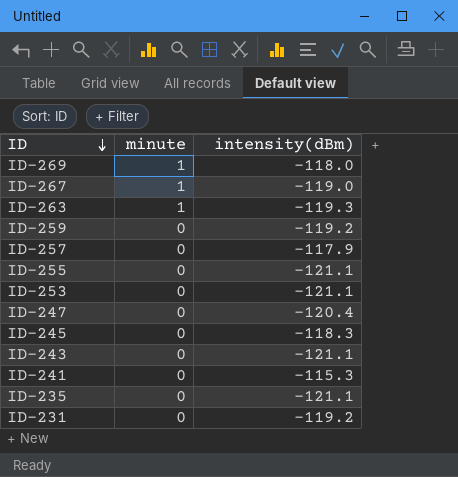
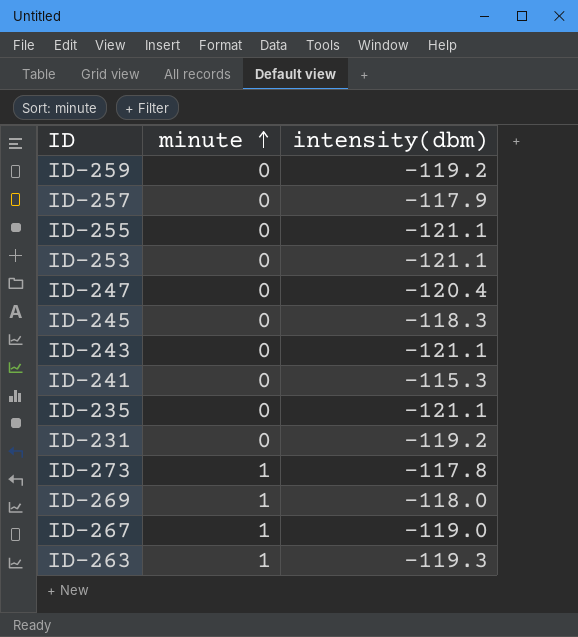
row order: ID descending -> minute ascending
column name: intensity(dBm) -> intensity(dbm)
row ID-273: none -> 1 | -117.8

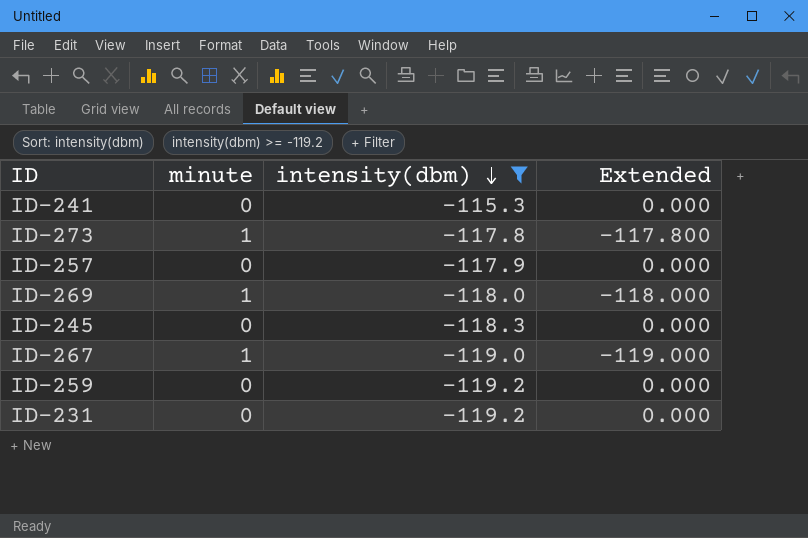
filter: none -> intensity(dbm) >= -119.2
row order: minute ascending -> intensity(dbm) descending
column Extended | formula: none -> [minute] * [intensity(dbm)]

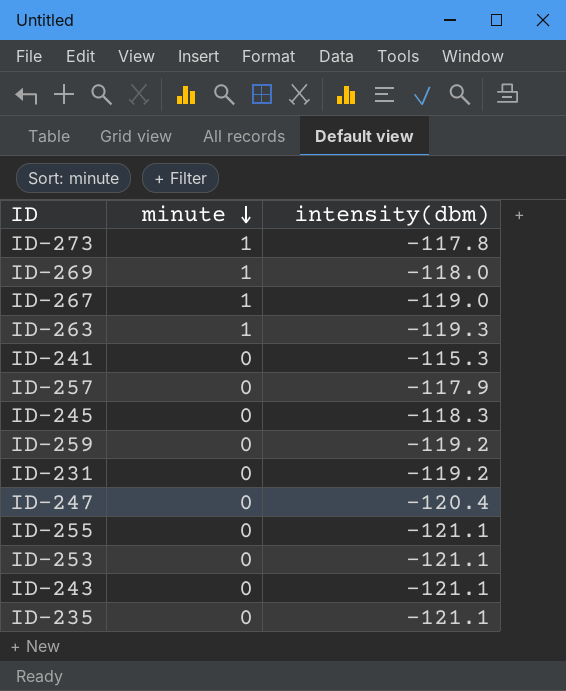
filter: intensity(dbm) >= -119.2 -> none
row order: intensity(dbm) descending -> minute descending
column Extended | formula: [minute] * [intensity(dbm)] -> none

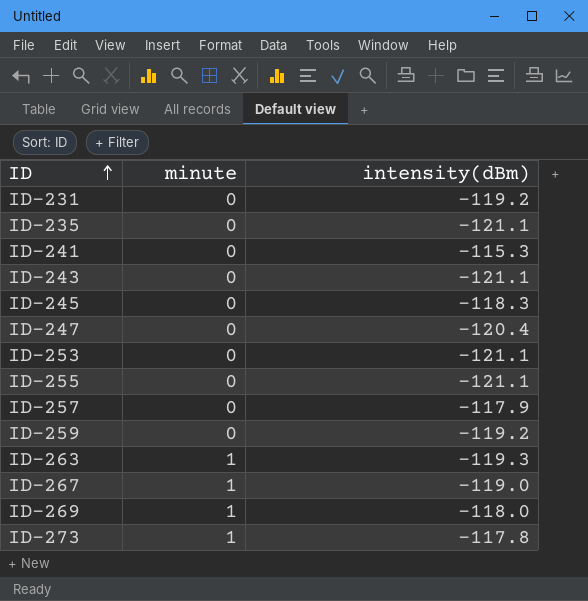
row order: minute descending -> ID ascending
column name: intensity(dbm) -> intensity(dBm)

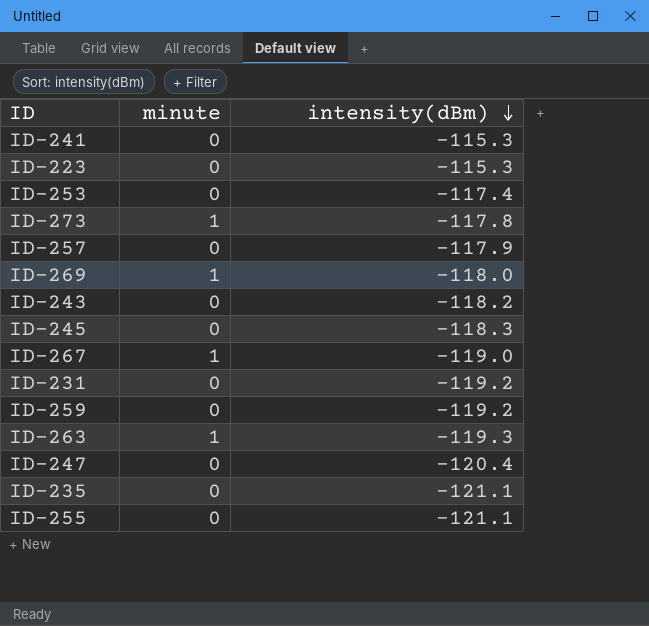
row order: ID ascending -> intensity(dBm) descending
row ID-223: none -> 0 | -115.3
ID-253 | intensity(dBm): -121.1 -> -117.4
ID-243 | intensity(dBm): -121.1 -> -118.2

